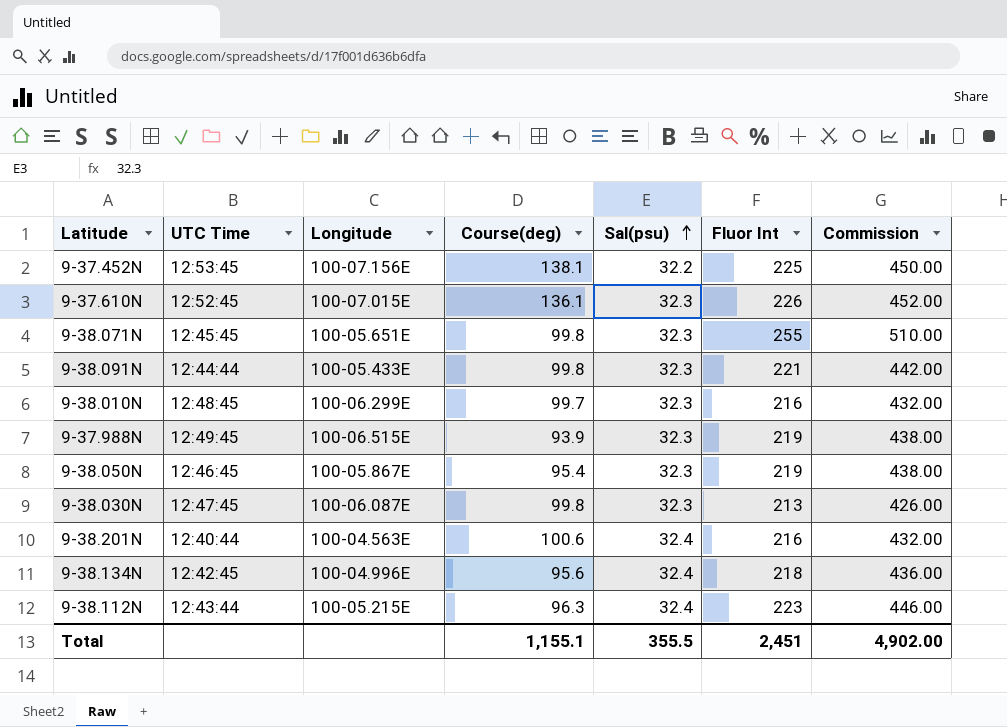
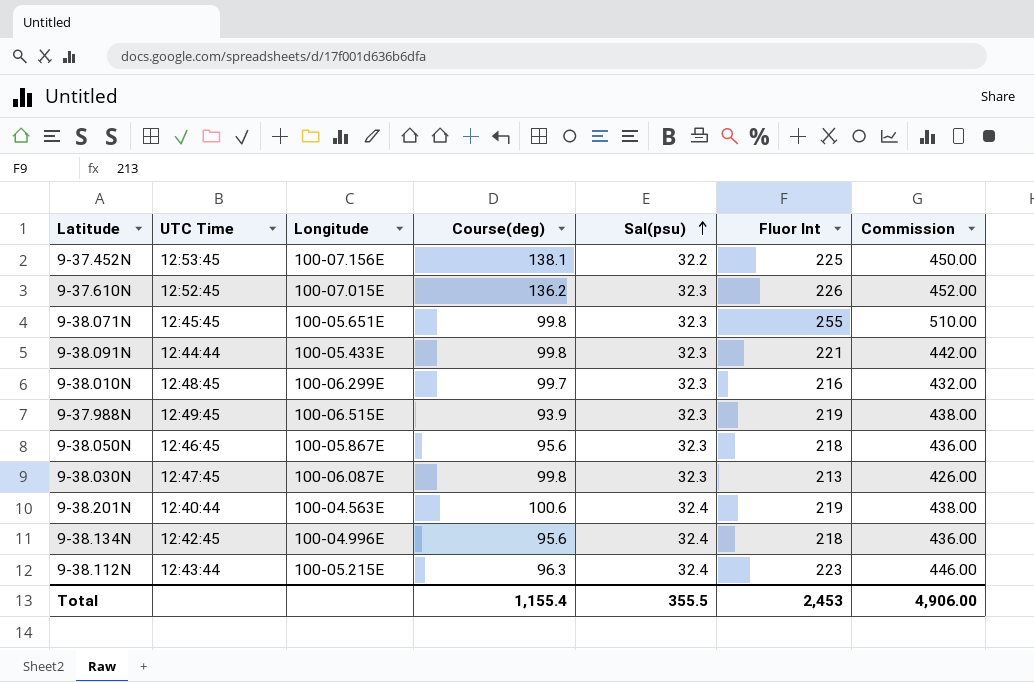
9-37.610N | Course(deg): 136.1 -> 136.2
9-38.050N | Course(deg): 95.4 -> 95.6
9-38.050N | Fluor Int: 219 -> 218
9-38.050N | Commission: 438.00 -> 436.00
9-38.201N | Fluor Int: 216 -> 219
9-38.201N | Commission: 432.00 -> 438.00
Total | Course(deg): 1,155.1 -> 1,155.4
Total | Fluor Int: 2,451 -> 2,453
Total | Commission: 4,902.00 -> 4,906.00

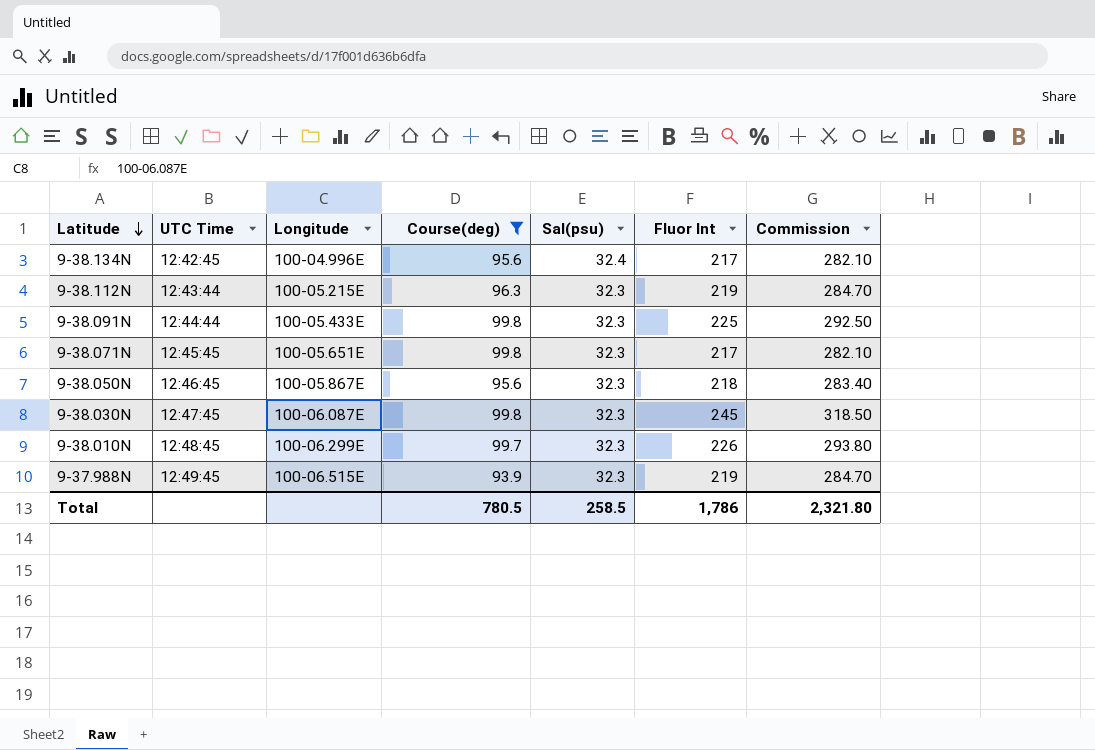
filter: none -> Course(deg) <= 99.8
row order: Sal(psu) ascending -> Latitude descending
column Commission | formula: [Fluor Int] * 2 -> [Fluor Int] * 1.3
9-38.134N | Fluor Int: 218 -> 217
9-38.112N | Sal(psu): 32.4 -> 32.3
9-38.112N | Fluor Int: 223 -> 219
9-38.091N | Fluor Int: 221 -> 225
9-38.071N | Fluor Int: 255 -> 217
9-38.030N | Fluor Int: 213 -> 245
9-38.010N | Fluor Int: 216 -> 226
Total | Course(deg): 1,155.4 -> 780.5
Total | Sal(psu): 355.5 -> 258.5
Total | Fluor Int: 2,453 -> 1,786
Total | Commission: 4,906.00 -> 2,321.80

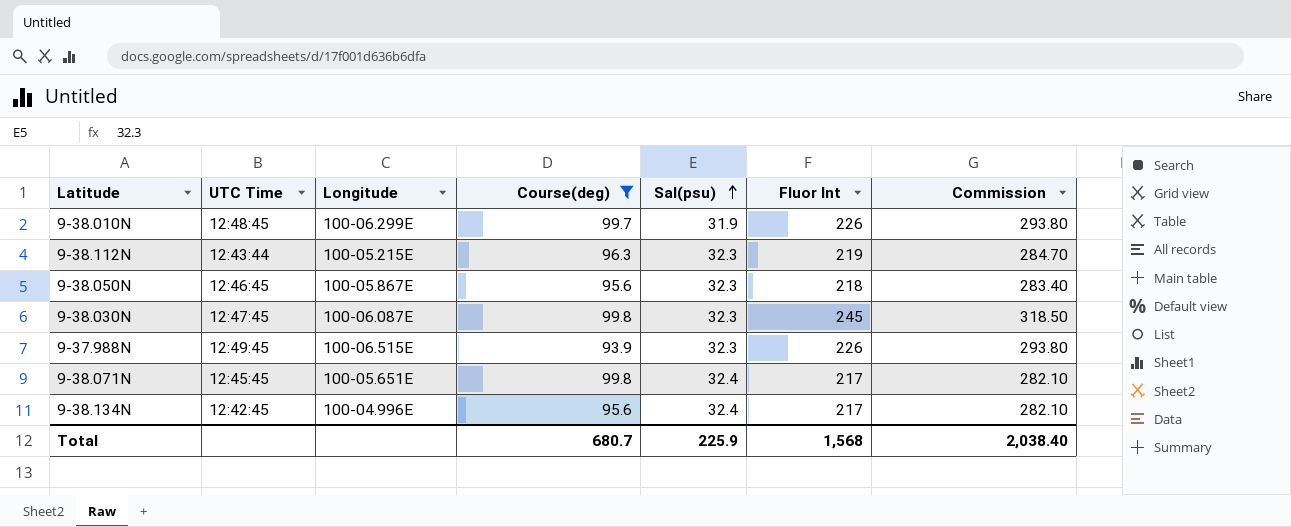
row order: Latitude descending -> Sal(psu) ascending
row 9-38.091N: 12:44:44 | 100-05.433E | 99.8 | 32.3 | 225 | 292.50 -> none
9-38.010N | Sal(psu): 32.3 -> 31.9
9-37.988N | Fluor Int: 219 -> 226
9-37.988N | Commission: 284.70 -> 293.80
9-38.071N | Sal(psu): 32.3 -> 32.4
Total | Course(deg): 780.5 -> 680.7
Total | Sal(psu): 258.5 -> 225.9
Total | Fluor Int: 1,786 -> 1,568
Total | Commission: 2,321.80 -> 2,038.40

